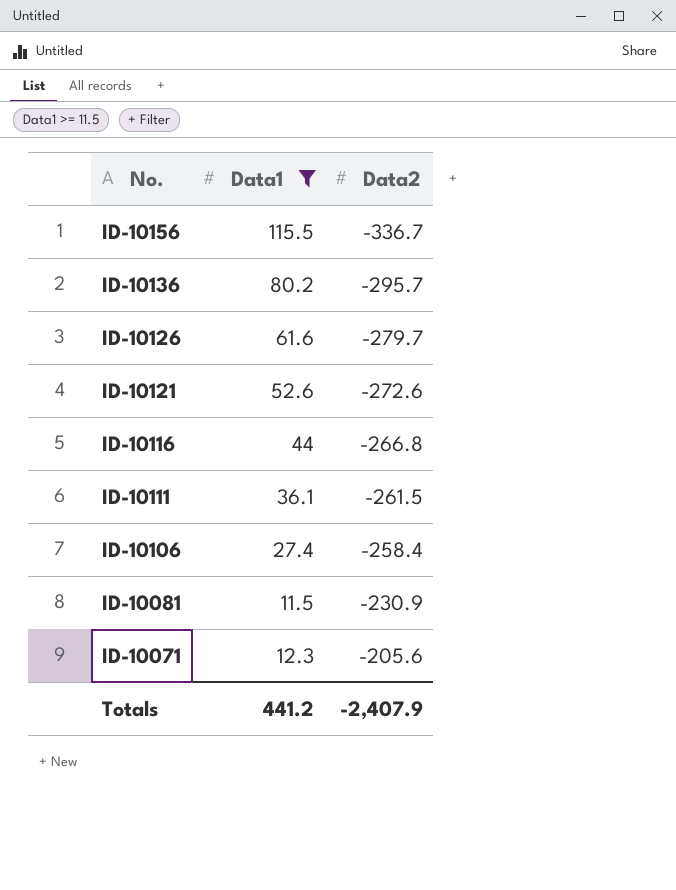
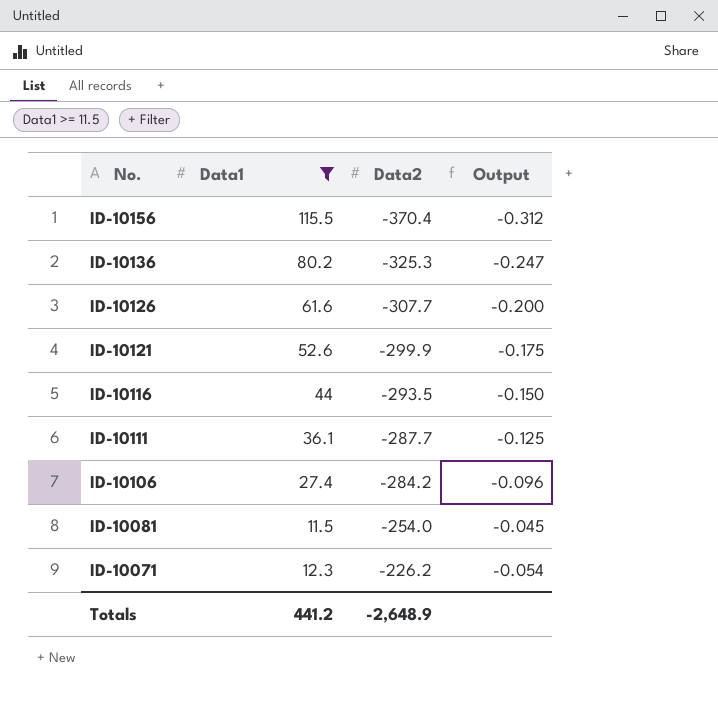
column Output | formula: none -> [Data1] / [Data2]
ID-10156 | Data2: -336.7 -> -370.4
ID-10136 | Data2: -295.7 -> -325.3
ID-10126 | Data2: -279.7 -> -307.7
ID-10121 | Data2: -272.6 -> -299.9
ID-10116 | Data2: -266.8 -> -293.5
ID-10111 | Data2: -261.5 -> -287.7
ID-10106 | Data2: -258.4 -> -284.2
ID-10081 | Data2: -230.9 -> -254.0
ID-10071 | Data2: -205.6 -> -226.2
Totals | Data2: -2,407.9 -> -2,648.9

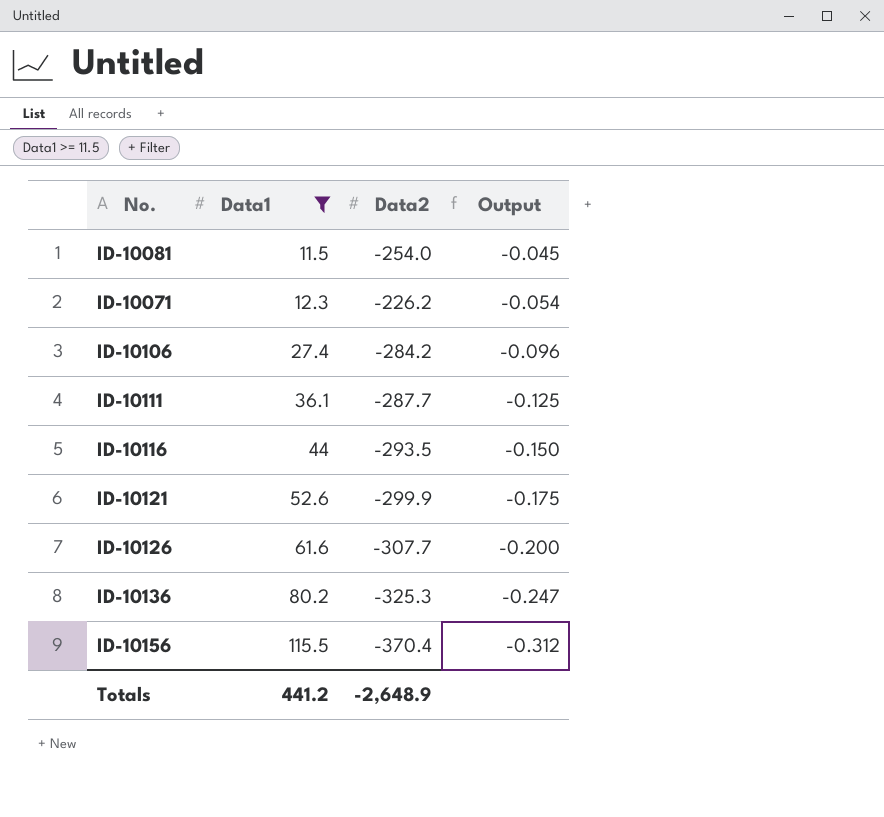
row order: No. descending -> Data1 ascending

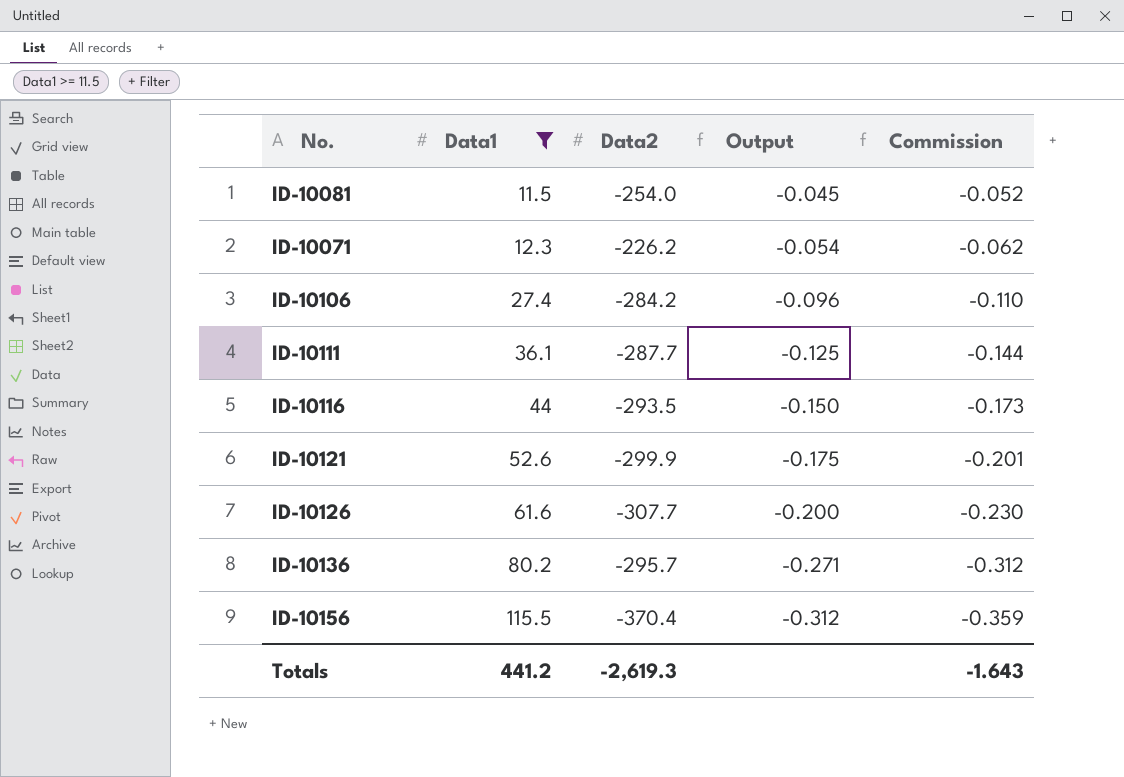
column Commission | formula: none -> [Output] * 1.15
ID-10136 | Data2: -325.3 -> -295.7
ID-10136 | Output: -0.247 -> -0.271
Totals | Data2: -2,648.9 -> -2,619.3

